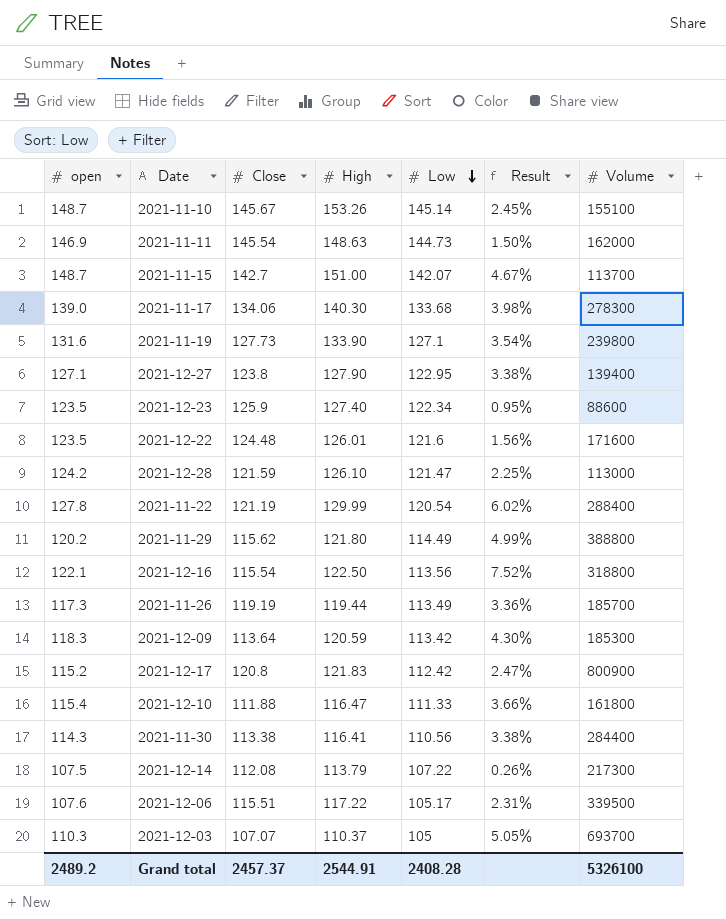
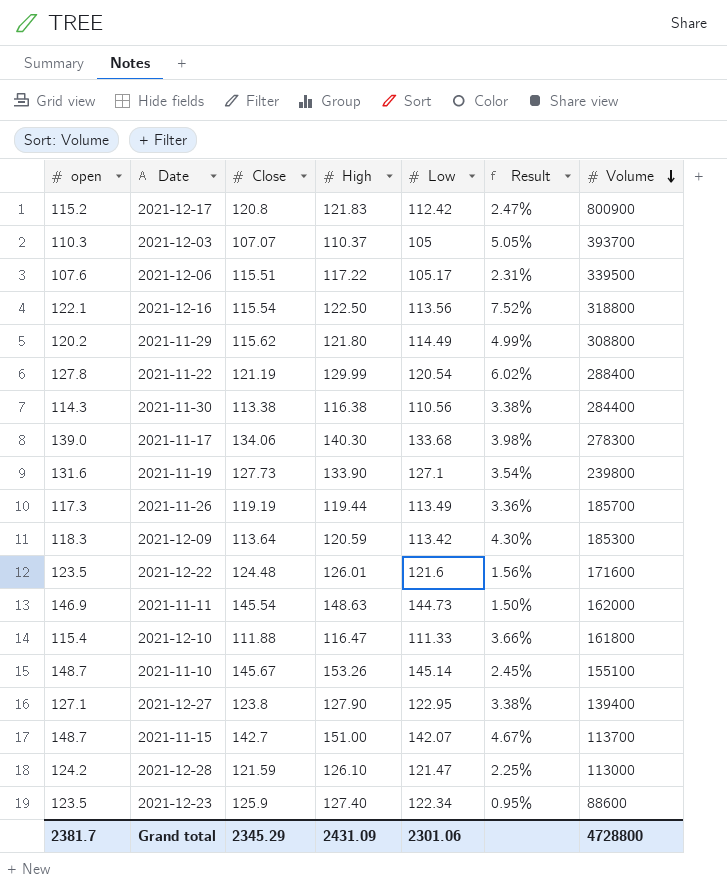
row order: Low descending -> Volume descending
row 2021-12-14: 107.5 | 112.08 | 113.79 | 107.22 | 0.26% | 217300 -> none
2021-12-03 | Volume: 693700 -> 393700
2021-11-29 | Volume: 388800 -> 308800
2021-11-30 | High: 116.41 -> 116.38
Grand total | open: 2489.2 -> 2381.7
Grand total | Close: 2457.37 -> 2345.29
Grand total | High: 2544.91 -> 2431.09
Grand total | Low: 2408.28 -> 2301.06
Grand total | Volume: 5326100 -> 4728800

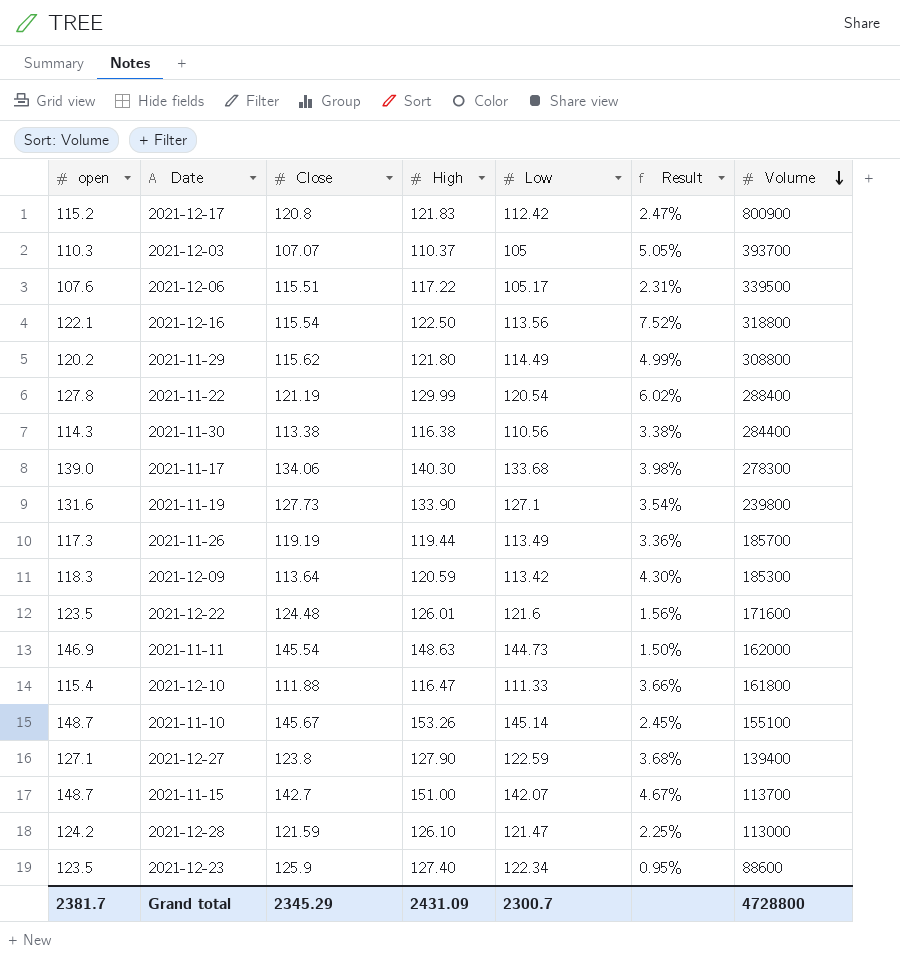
2021-12-27 | Low: 122.95 -> 122.59
2021-12-27 | Result: 3.38% -> 3.68%
Grand total | Low: 2301.06 -> 2300.7

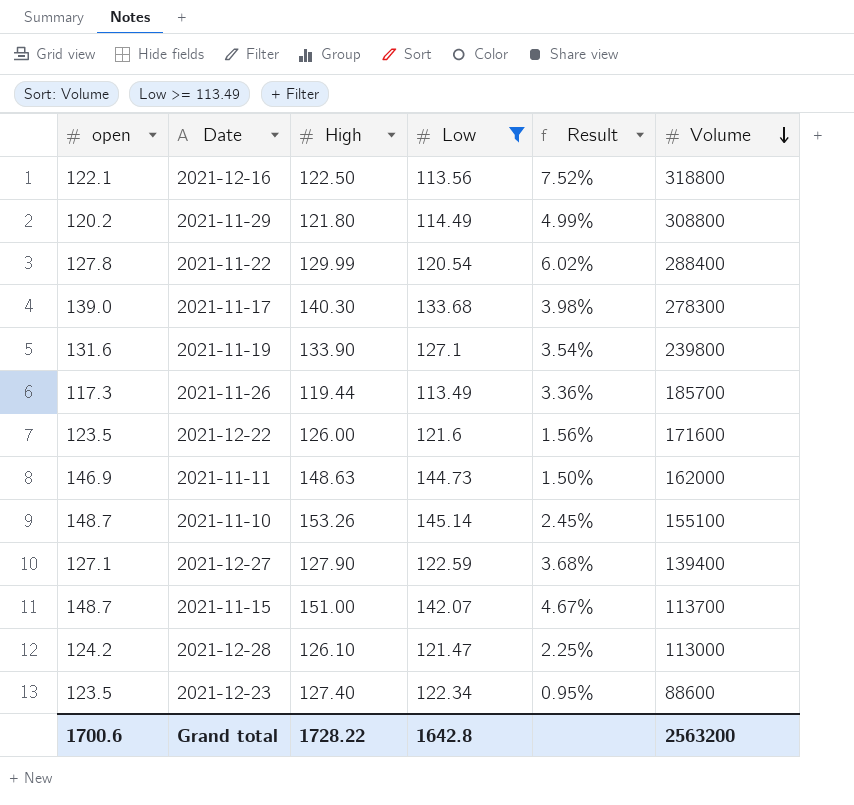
filter: none -> Low >= 113.49
column Close | position: 3 -> none
2021-12-22 | High: 126.01 -> 126.00
Grand total | open: 2381.7 -> 1700.6
Grand total | High: 2431.09 -> 1728.22
Grand total | Low: 2300.7 -> 1642.8
Grand total | Volume: 4728800 -> 2563200

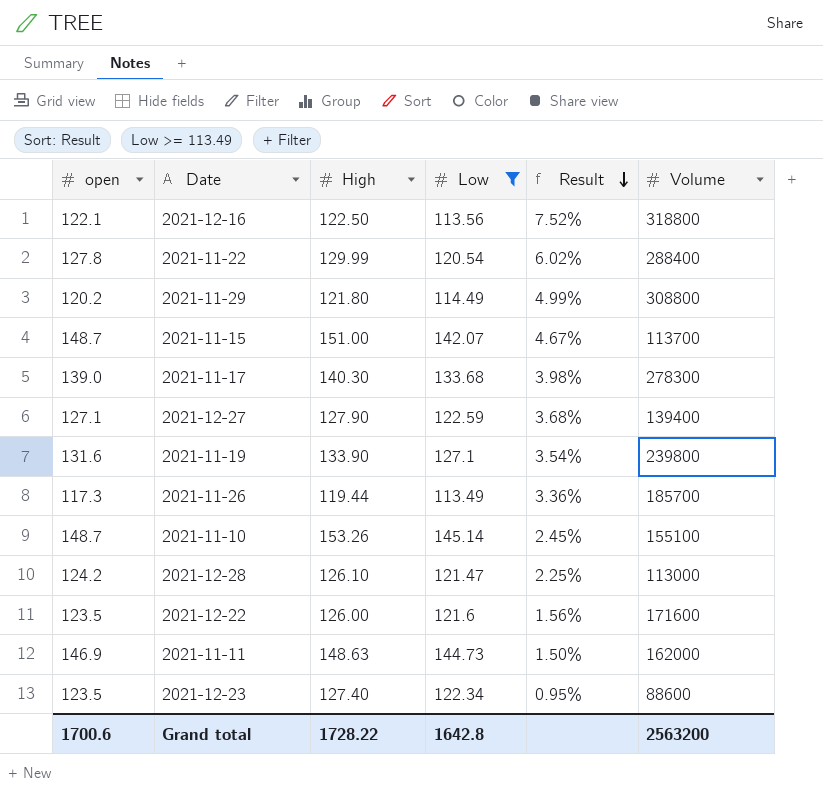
row order: Volume descending -> Result descending

